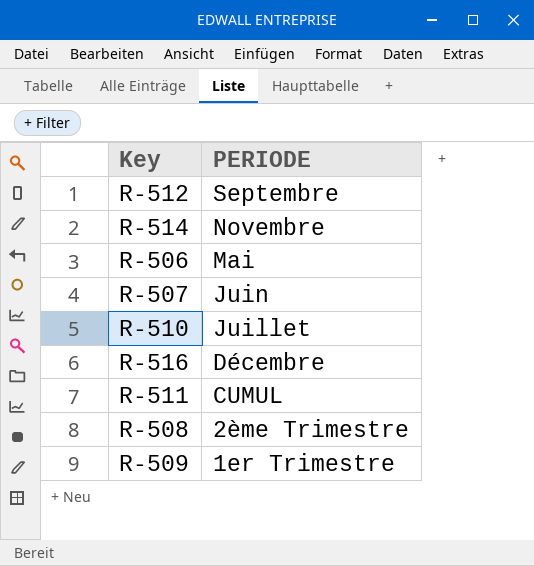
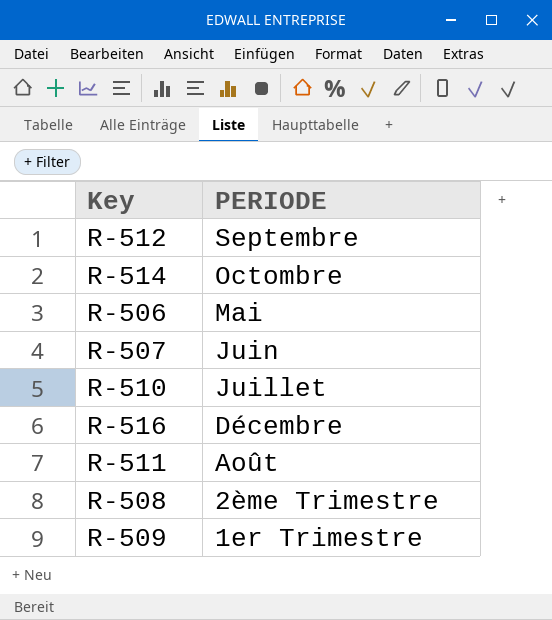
R-514 | PERIODE: Novembre -> Octombre
R-511 | PERIODE: CUMUL -> Août

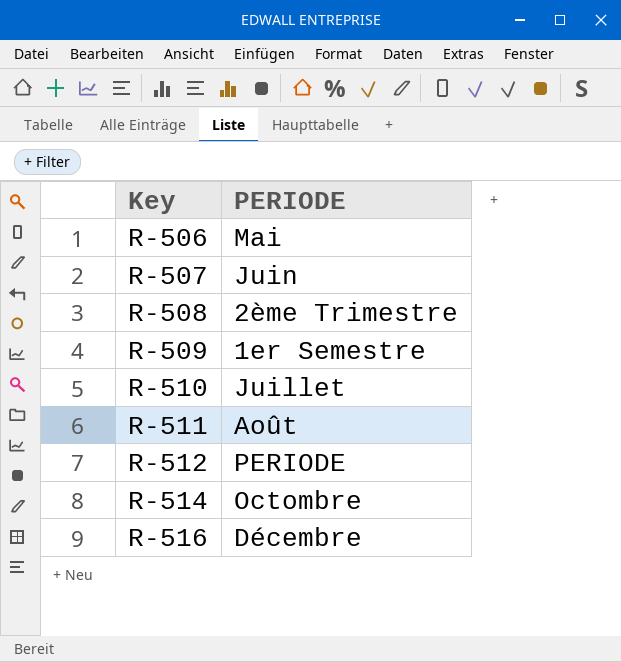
row order: PERIODE descending -> Key ascending
R-509 | PERIODE: 1er Trimestre -> 1er Semestre
R-512 | PERIODE: Septembre -> PERIODE

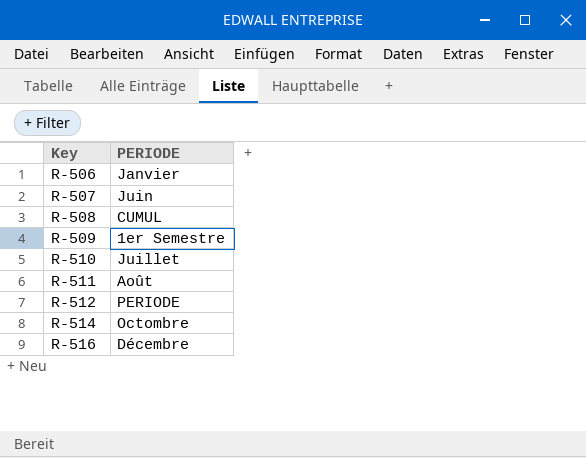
R-506 | PERIODE: Mai -> Janvier
R-508 | PERIODE: 2ème Trimestre -> CUMUL

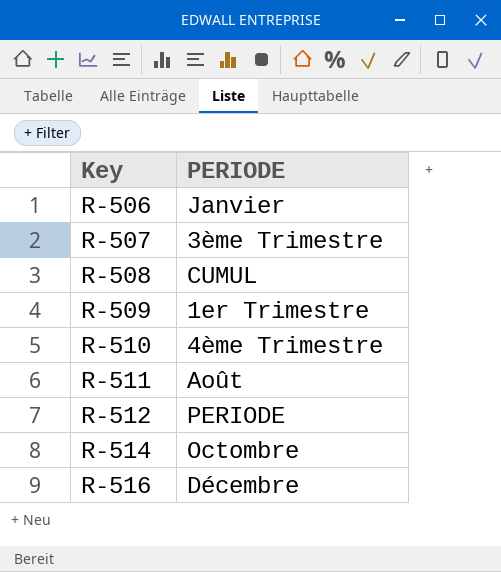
R-507 | PERIODE: Juin -> 3ème Trimestre
R-509 | PERIODE: 1er Semestre -> 1er Trimestre
R-510 | PERIODE: Juillet -> 4ème Trimestre

